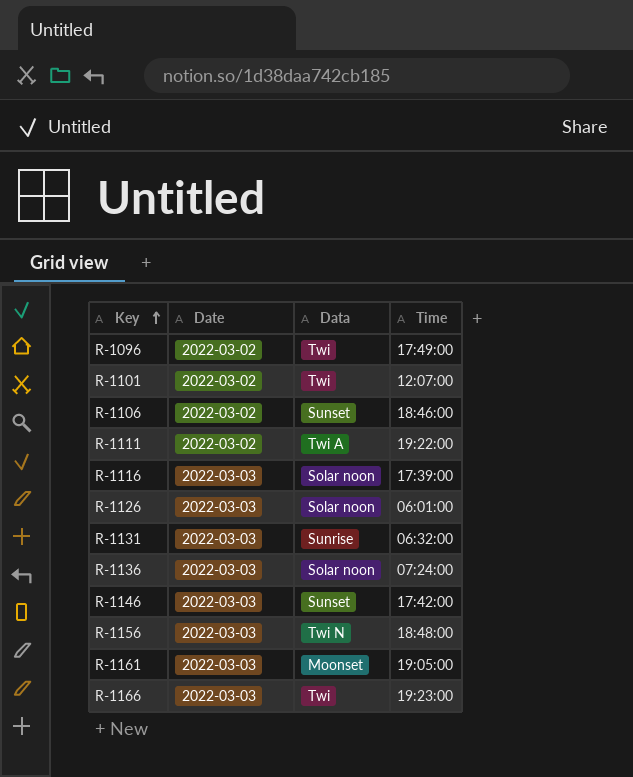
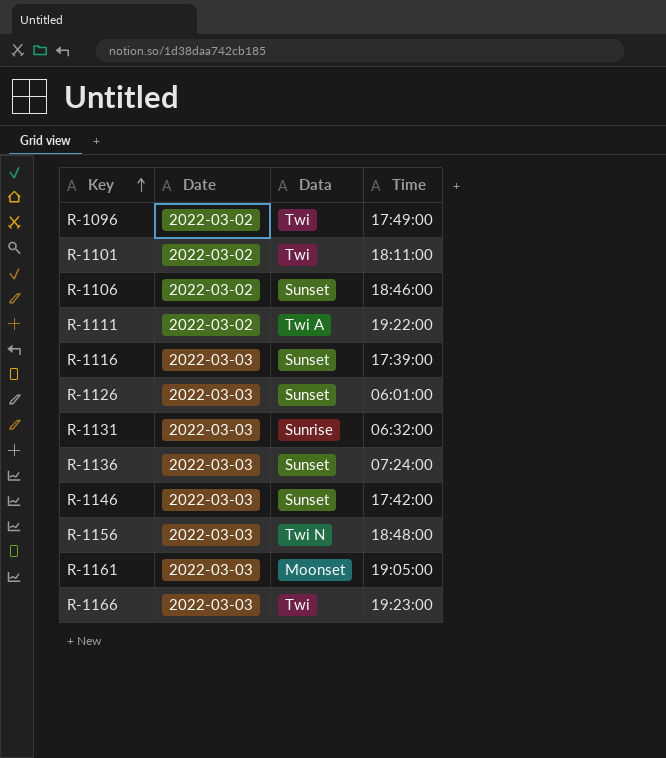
R-1101 | Time: 12:07:00 -> 18:11:00
R-1116 | Data: Solar noon -> Sunset
R-1126 | Data: Solar noon -> Sunset
R-1136 | Data: Solar noon -> Sunset

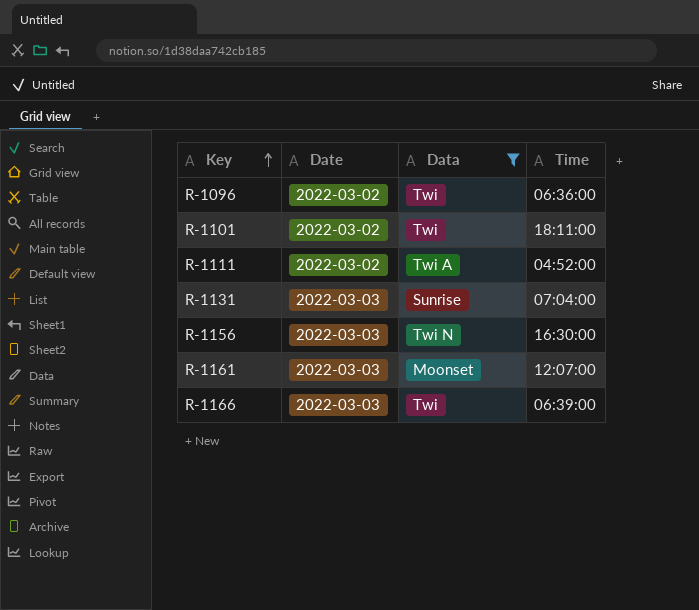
filter: none -> Data != Sunset
R-1096 | Time: 17:49:00 -> 06:36:00
R-1111 | Time: 19:22:00 -> 04:52:00
R-1131 | Time: 06:32:00 -> 07:04:00
R-1156 | Time: 18:48:00 -> 16:30:00
R-1161 | Time: 19:05:00 -> 12:07:00
R-1166 | Time: 19:23:00 -> 06:39:00

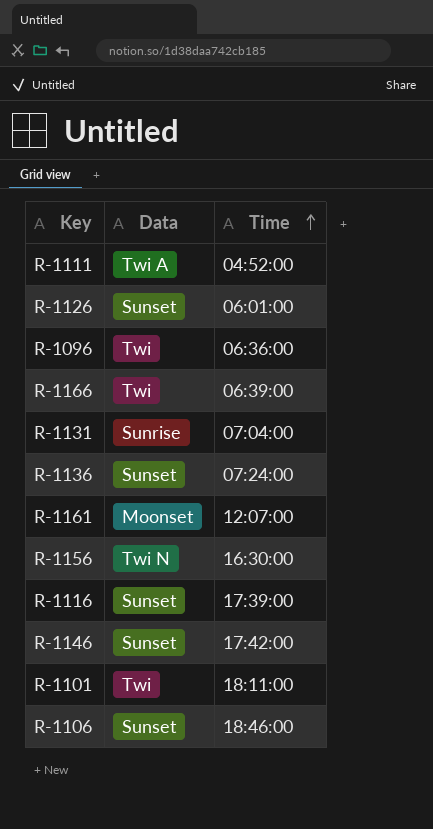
filter: Data != Sunset -> none
row order: Key ascending -> Time ascending
column Date | position: 2 -> none

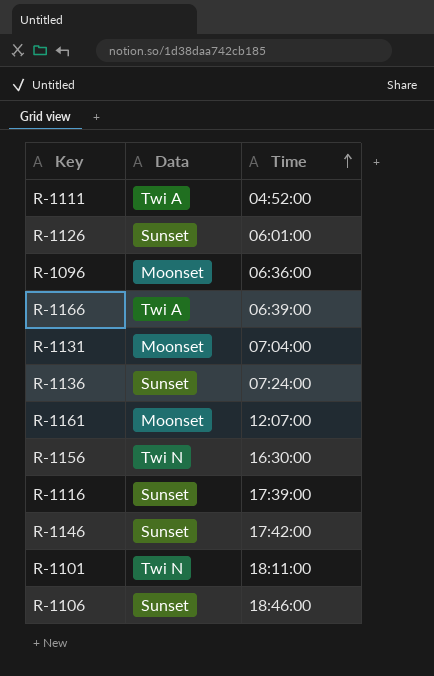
R-1096 | Data: Twi -> Moonset
R-1166 | Data: Twi -> Twi A
R-1131 | Data: Sunrise -> Moonset
R-1101 | Data: Twi -> Twi N

